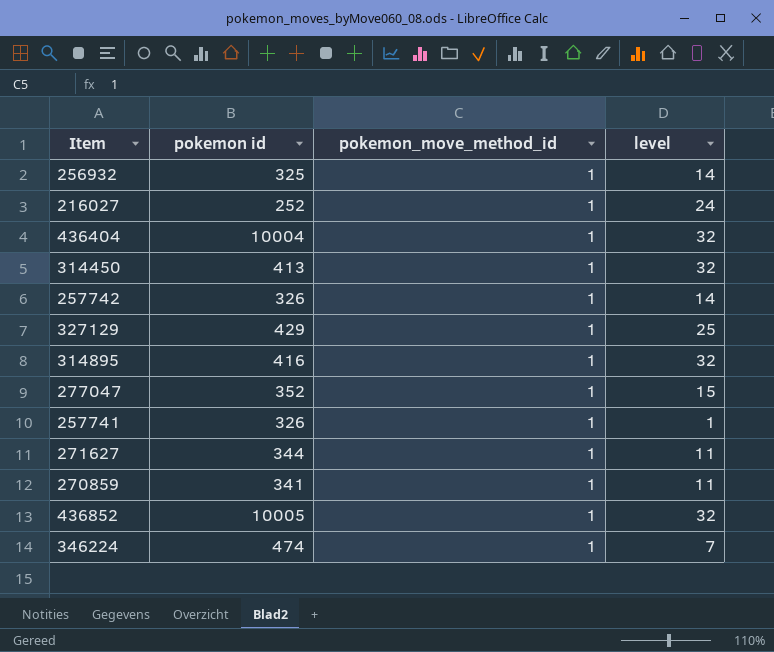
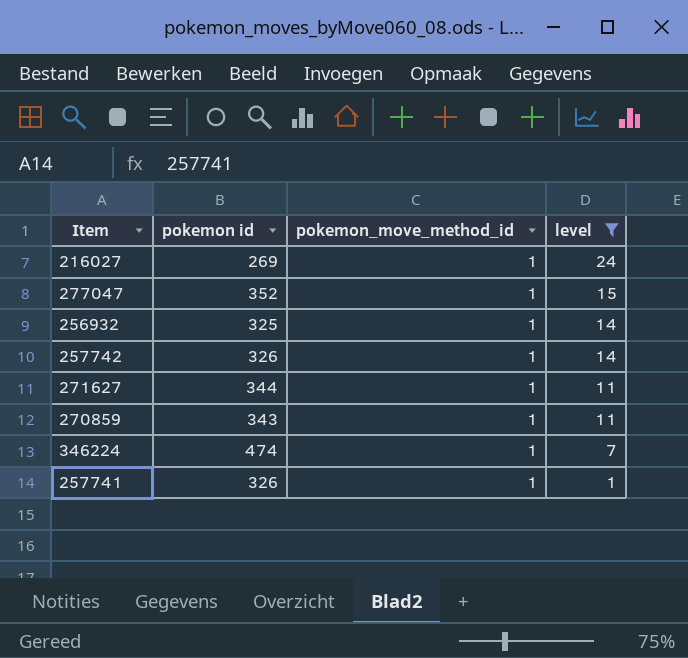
filter: none -> level <= 24
row order: none -> level descending
216027 | pokemon id: 252 -> 269
270859 | pokemon id: 341 -> 343

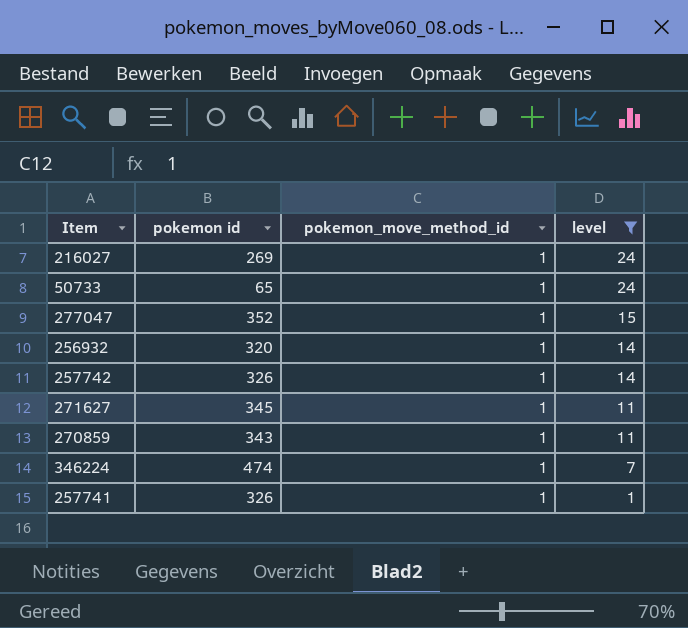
row 50733: none -> 65 | 1 | 24
256932 | pokemon id: 325 -> 320
271627 | pokemon id: 344 -> 345

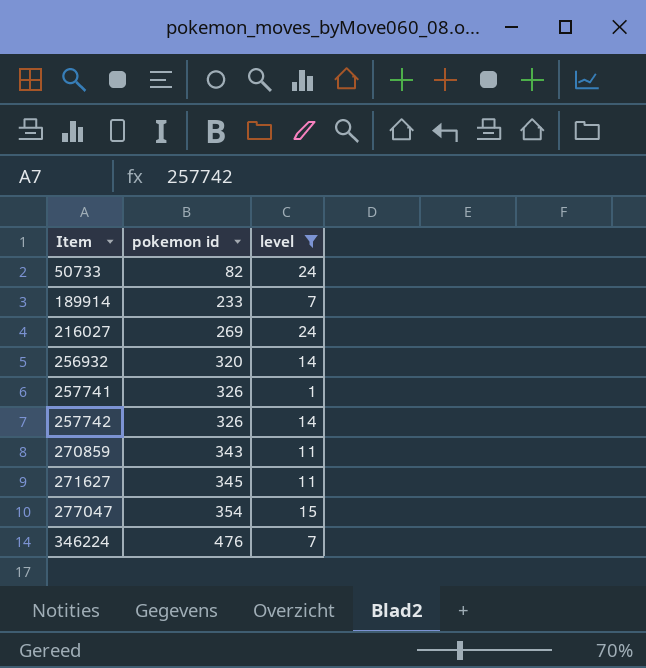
row order: level descending -> Item ascending
column pokemon_move_method_id | position: 3 -> none
50733 | pokemon id: 65 -> 82
row 189914: none -> 233 | 7
277047 | pokemon id: 352 -> 354
346224 | pokemon id: 474 -> 476

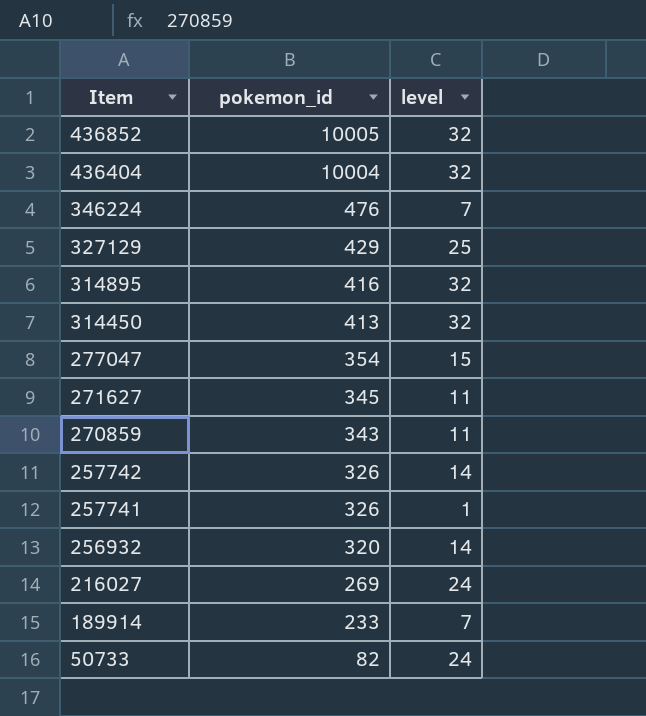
filter: level <= 24 -> none
row order: Item ascending -> Item descending
column name: pokemon id -> pokemon_id

